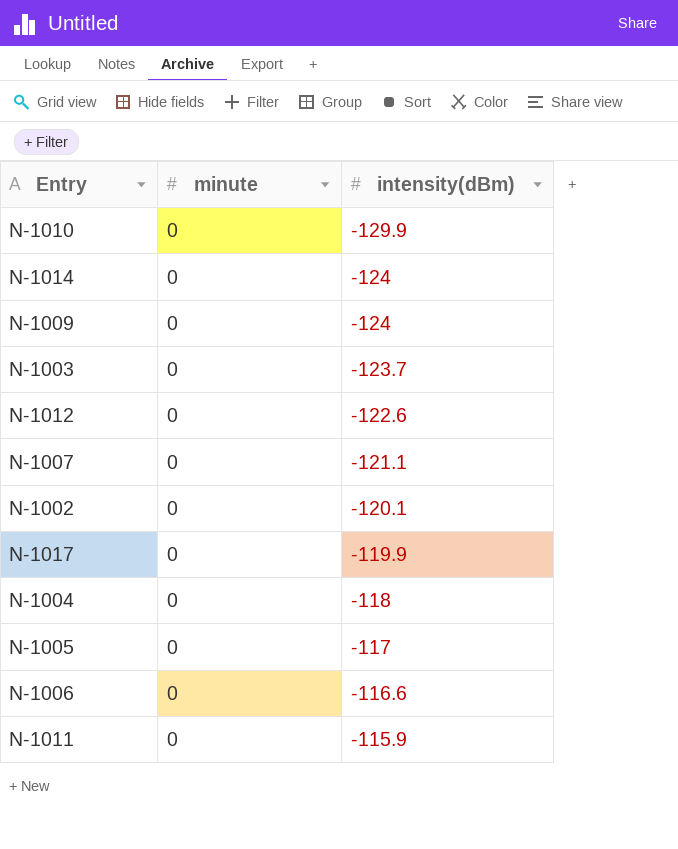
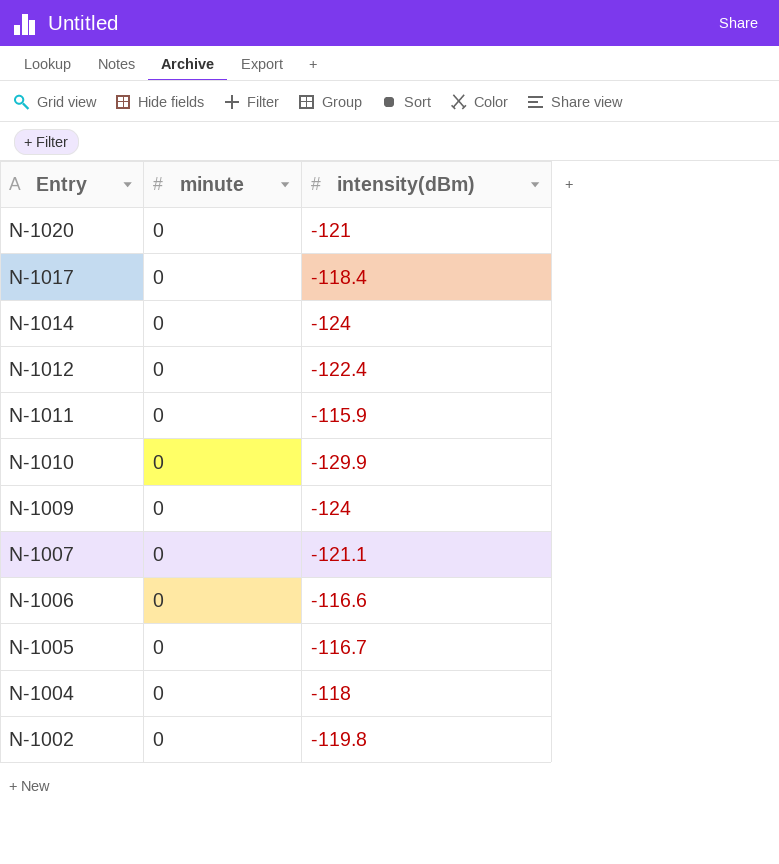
row order: intensity(dBm) ascending -> Entry descending
row N-1003: 0 | -123.7 -> none
row N-1020: none -> 0 | -121
N-1017 | intensity(dBm): -119.9 -> -118.4
N-1012 | intensity(dBm): -122.6 -> -122.4
N-1005 | intensity(dBm): -117 -> -116.7
N-1002 | intensity(dBm): -120.1 -> -119.8

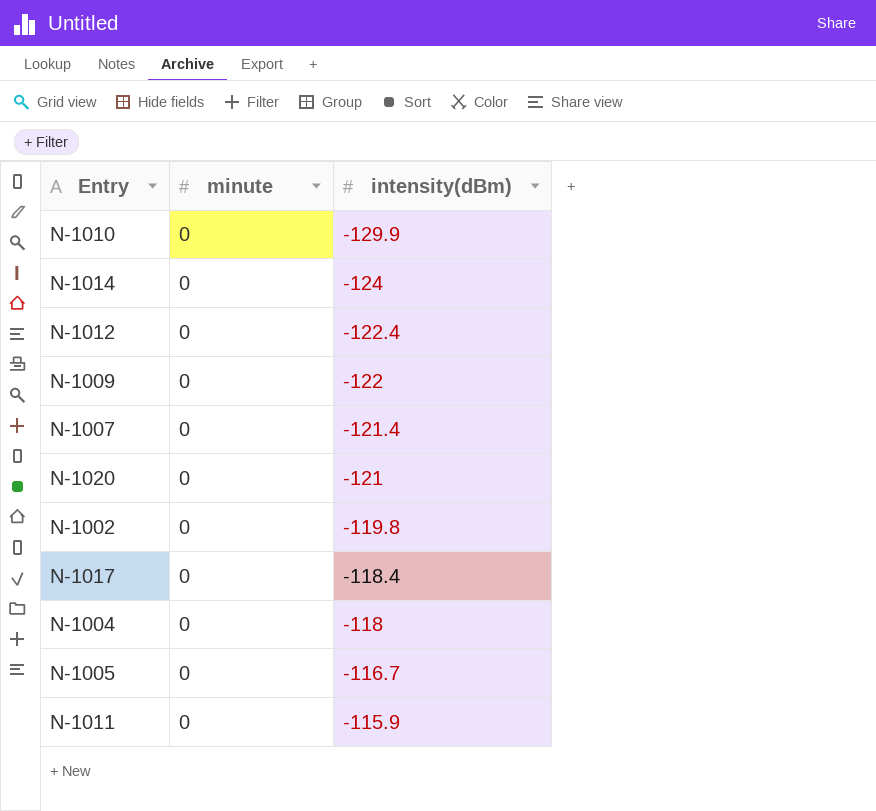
row order: Entry descending -> intensity(dBm) ascending
row N-1006: 0 | -116.6 -> none
N-1009 | intensity(dBm): -124 -> -122
N-1007 | intensity(dBm): -121.1 -> -121.4

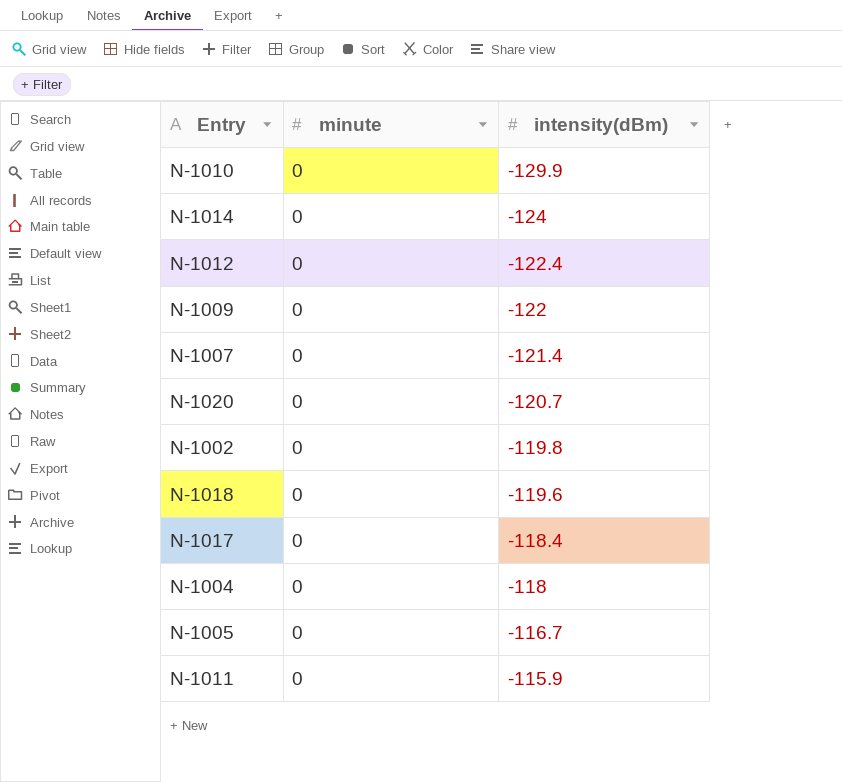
N-1020 | intensity(dBm): -121 -> -120.7
row N-1018: none -> 0 | -119.6

